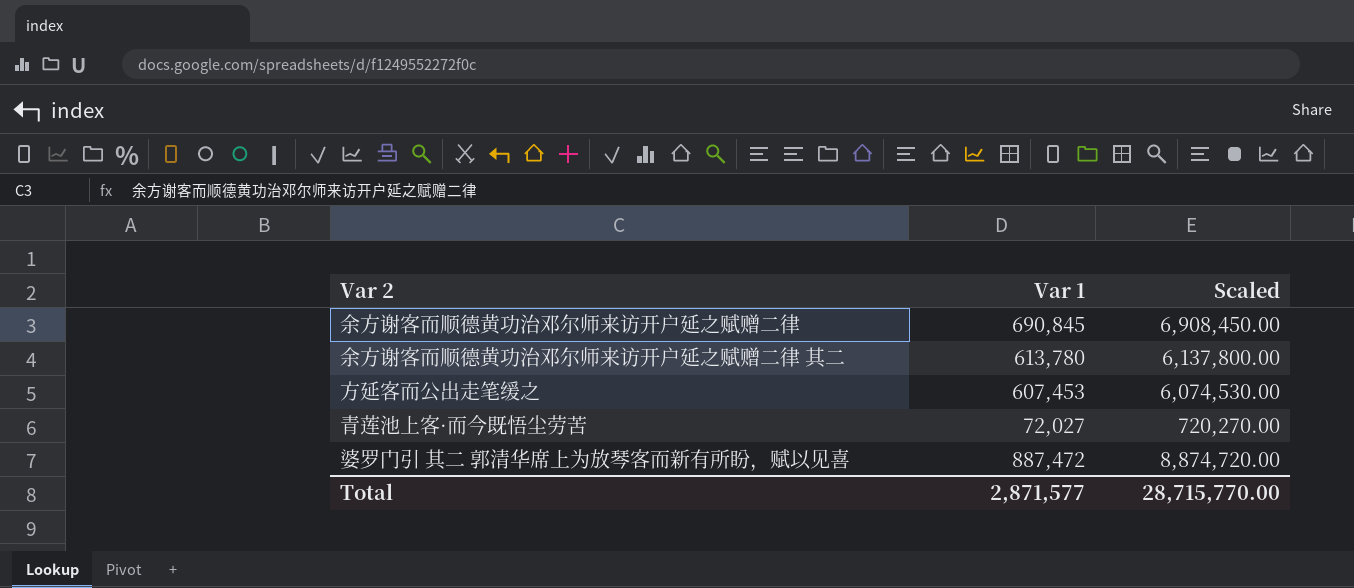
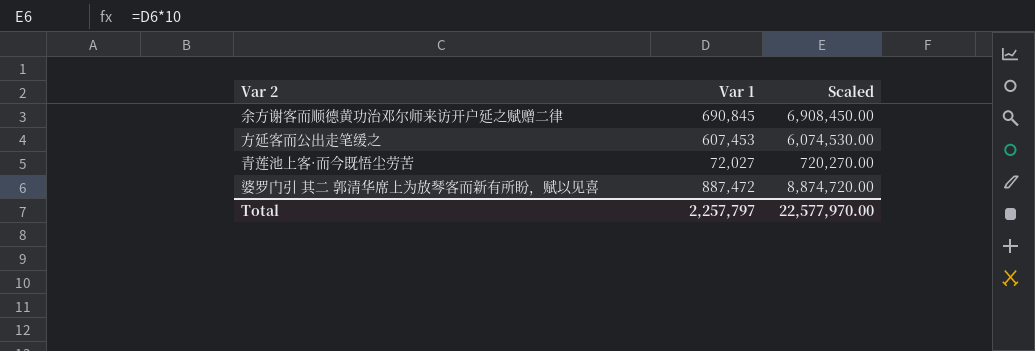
row 余方谢客而顺德黄功治邓尔师来访开户延之赋赠二律 其二: 613,780 | 6,137,800.00 -> none
Total | Var 1: 2,871,577 -> 2,257,797
Total | Scaled: 28,715,770.00 -> 22,577,970.00

